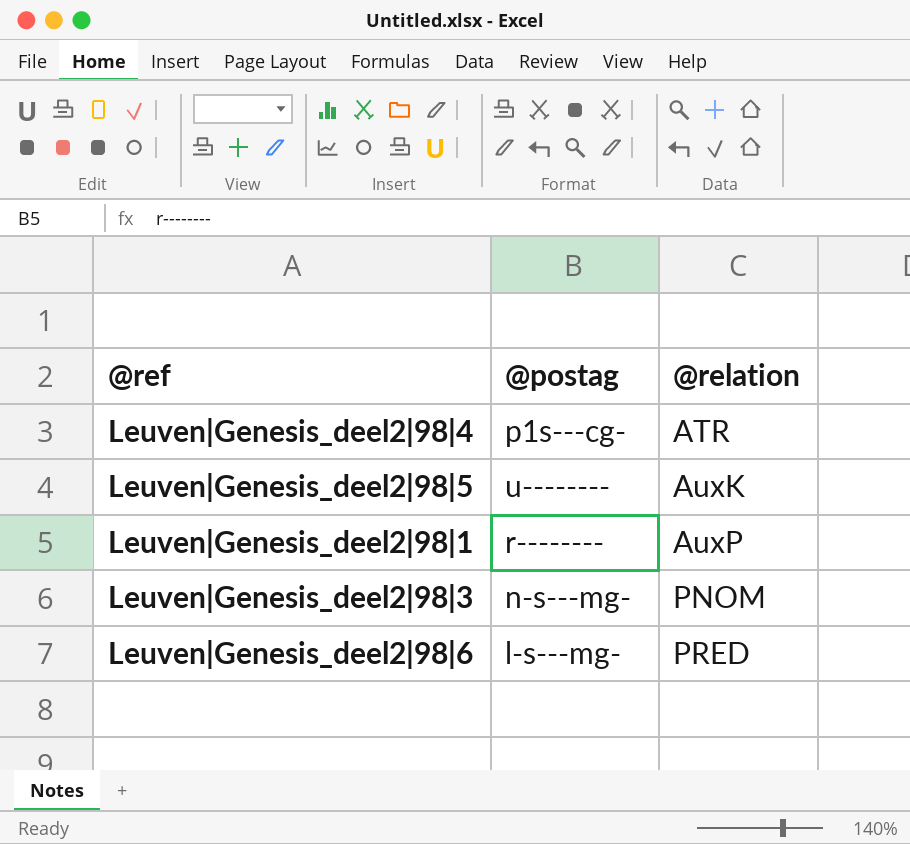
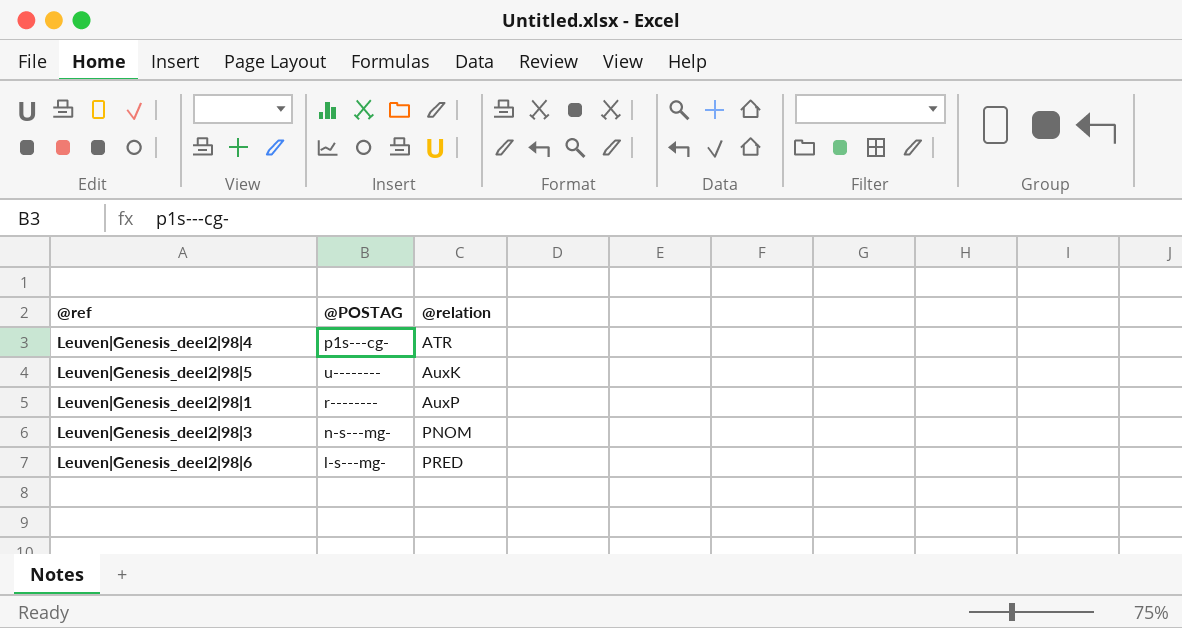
column name: @postag -> @POSTAG

